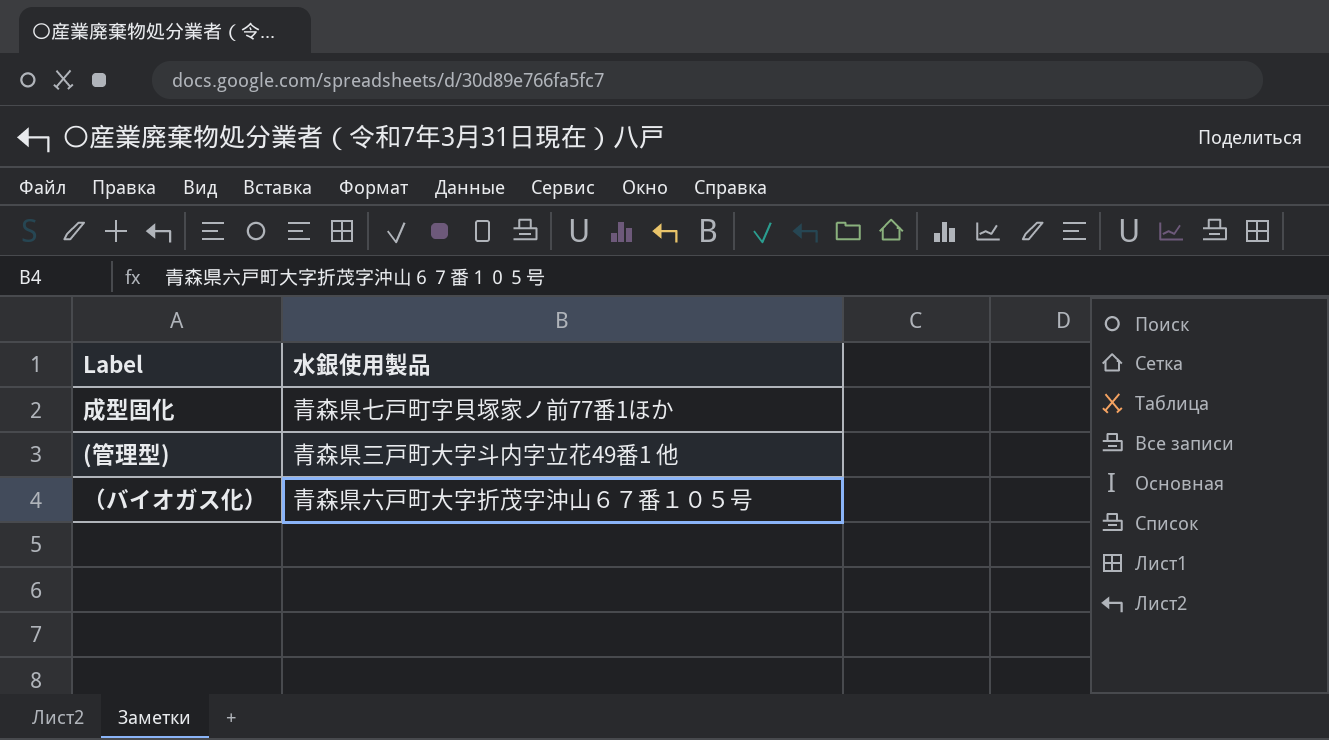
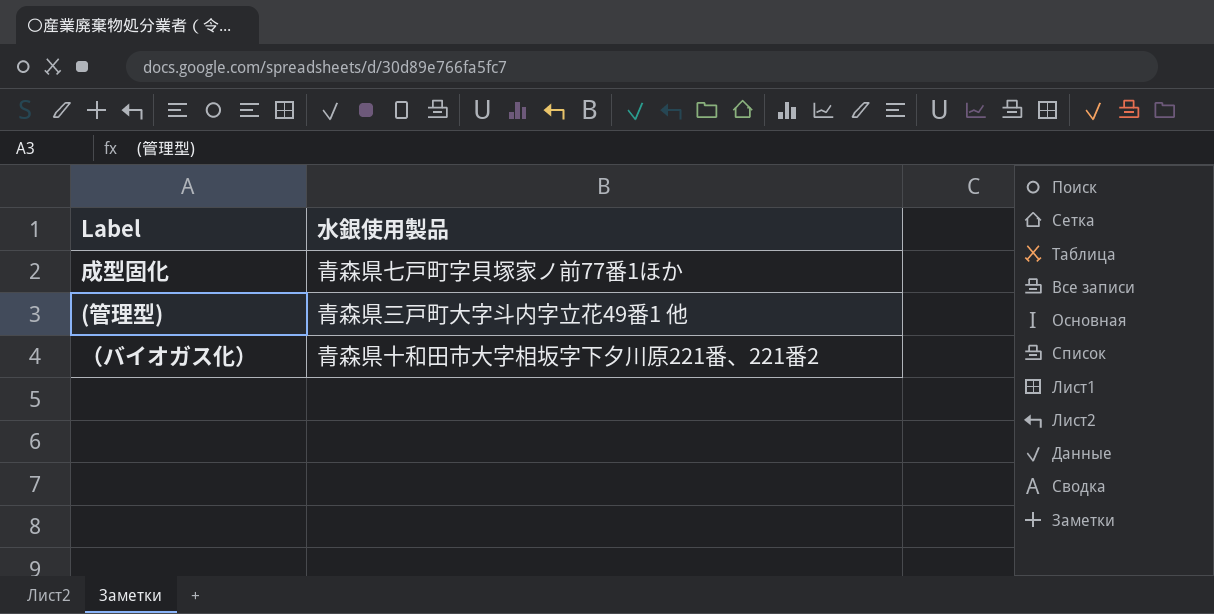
（バイオガス化） | 水銀使用製品: 青森県六戸町大字折茂字沖山６７番１０５号 -> 青森県十和田市大字相坂字下夕川原221番、221番2

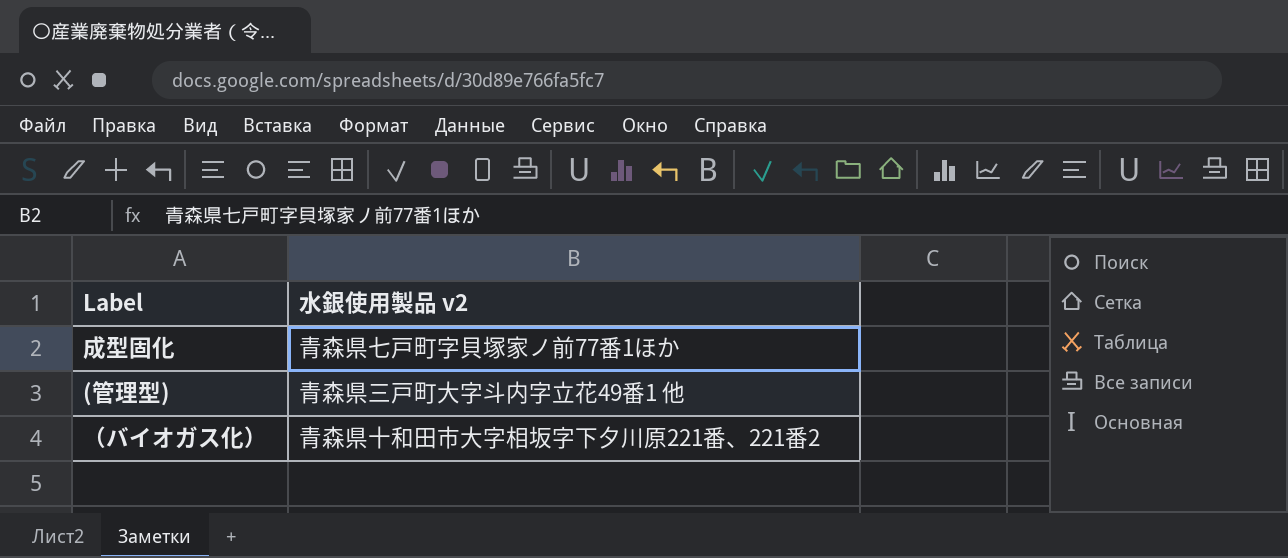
column name: 水銀使用製品 -> 水銀使用製品 v2

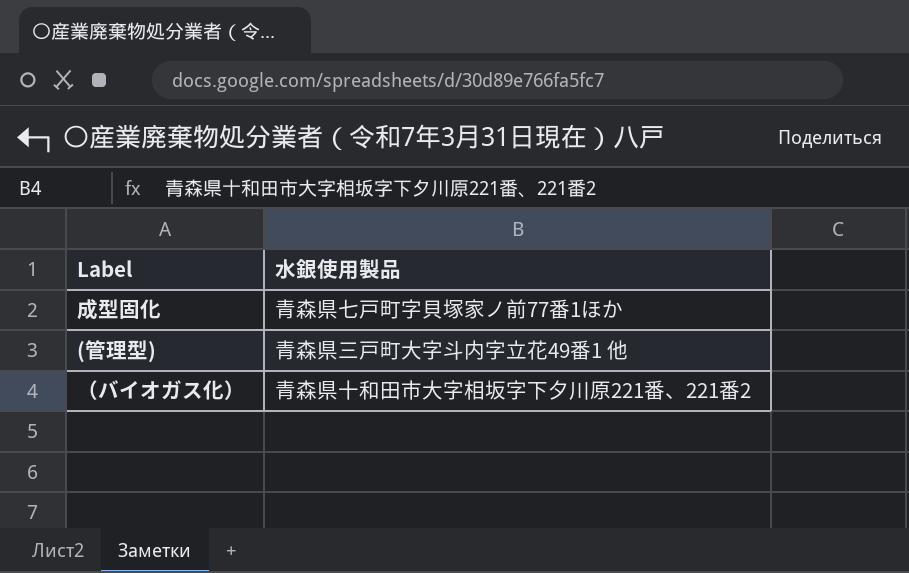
column name: 水銀使用製品 v2 -> 水銀使用製品

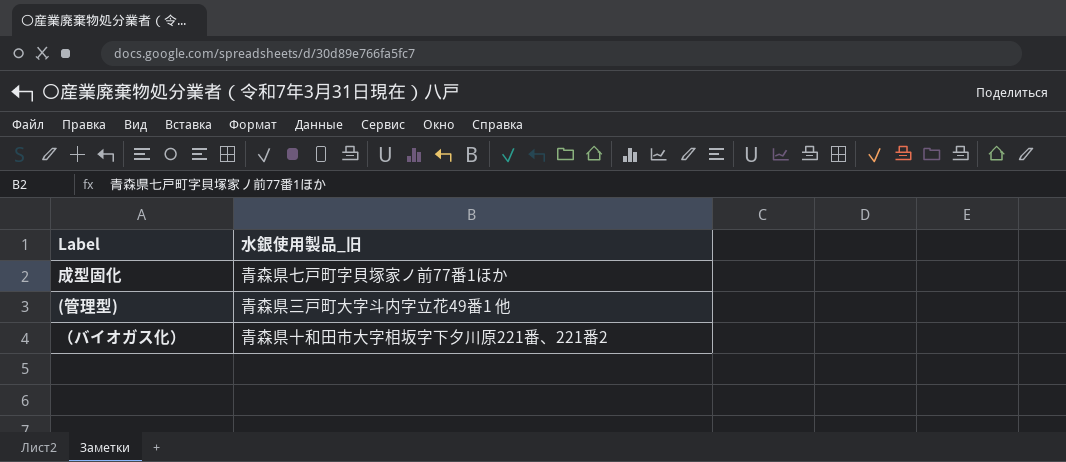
column name: 水銀使用製品 -> 水銀使用製品_旧

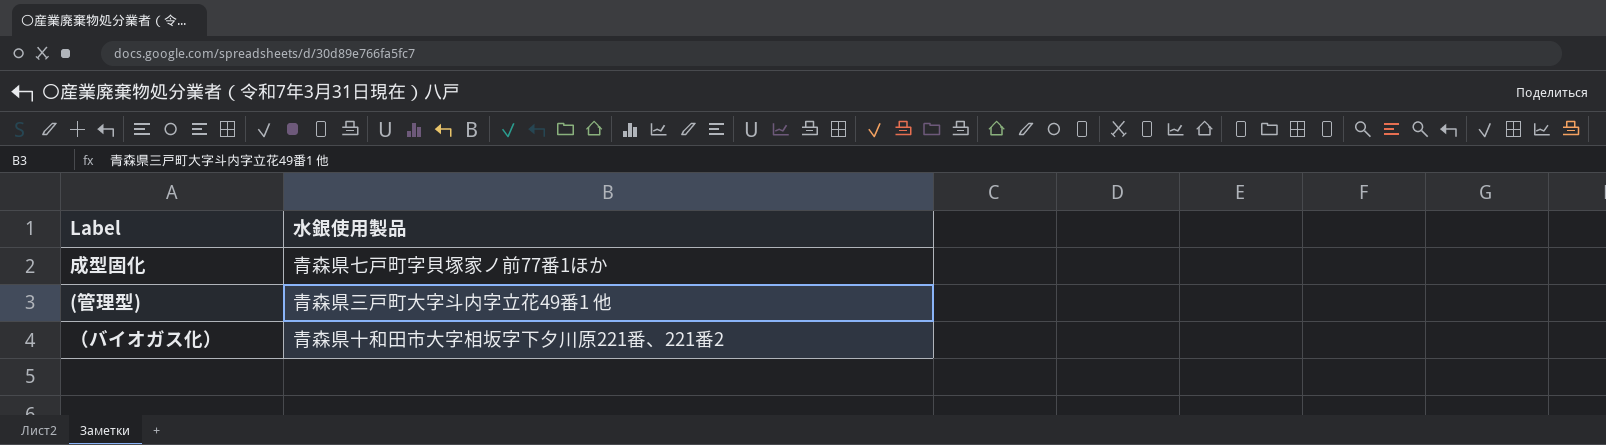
column name: 水銀使用製品_旧 -> 水銀使用製品

